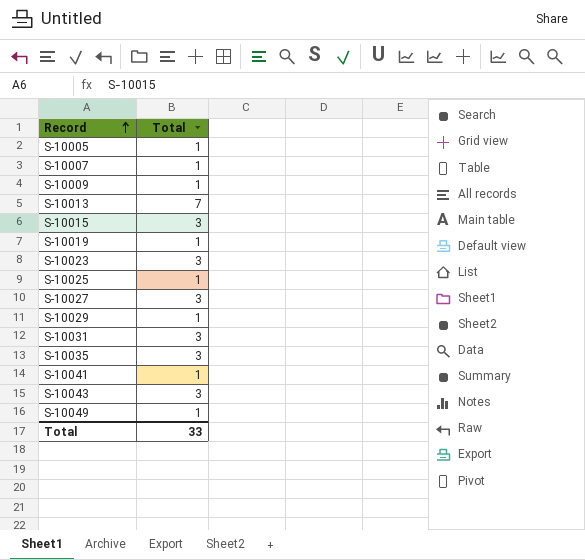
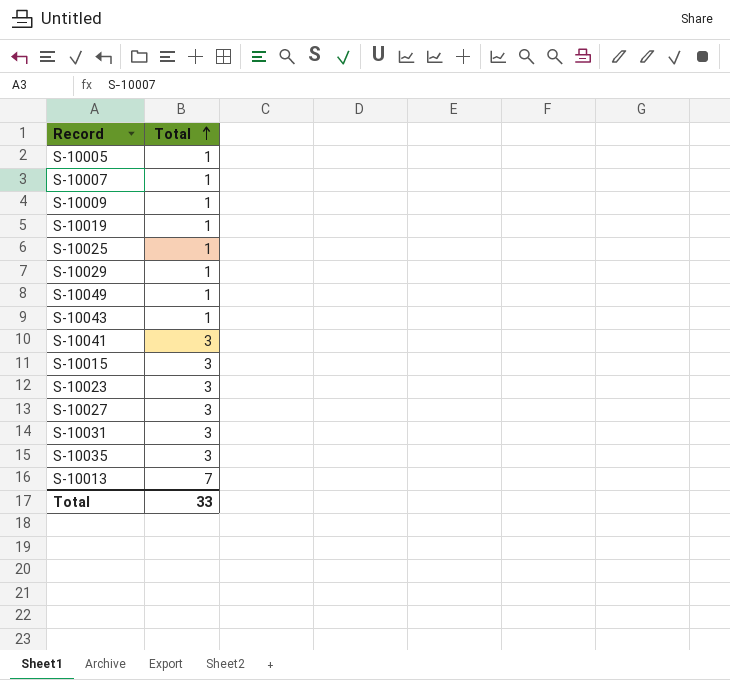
row order: Record ascending -> Total ascending
S-10043 | Total: 3 -> 1
S-10041 | Total: 1 -> 3

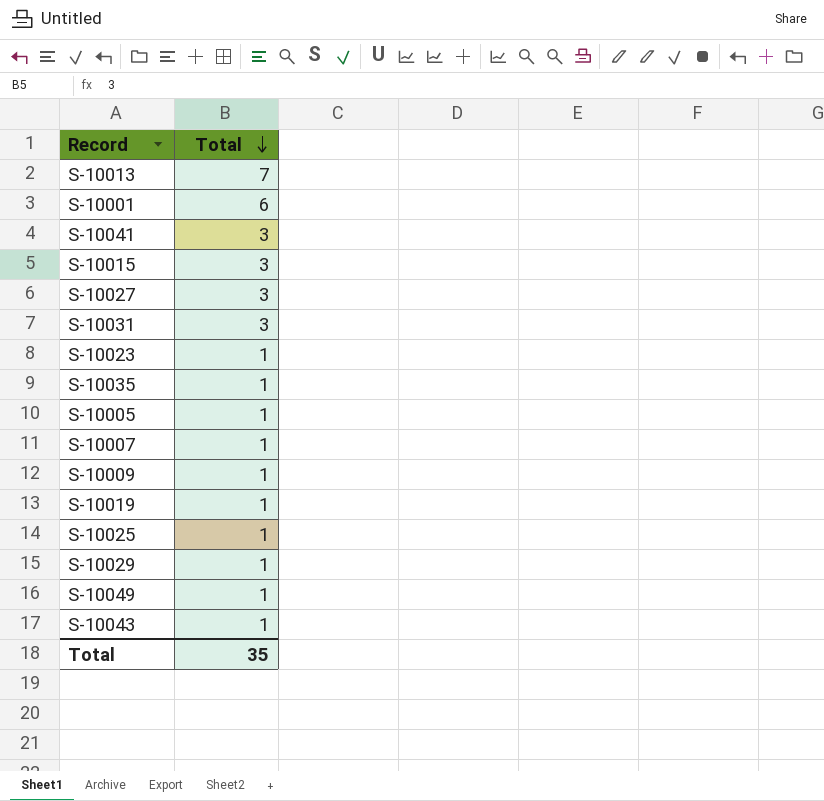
row order: Total ascending -> Total descending
row S-10001: none -> 6
S-10023 | Total: 3 -> 1
S-10035 | Total: 3 -> 1
Total | Total: 33 -> 35

